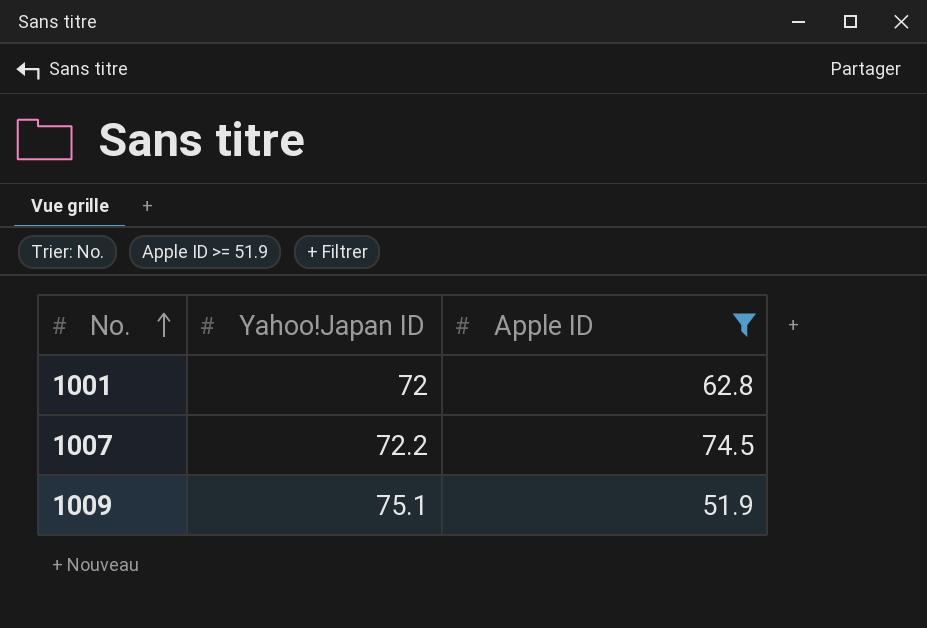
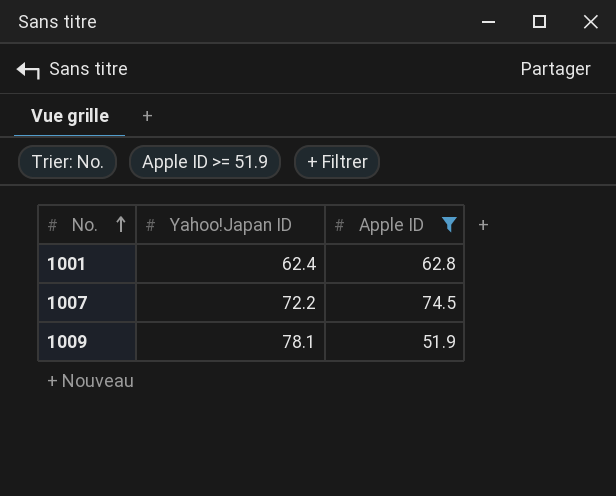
1001 | Yahoo!Japan ID: 72 -> 62.4
1009 | Yahoo!Japan ID: 75.1 -> 78.1

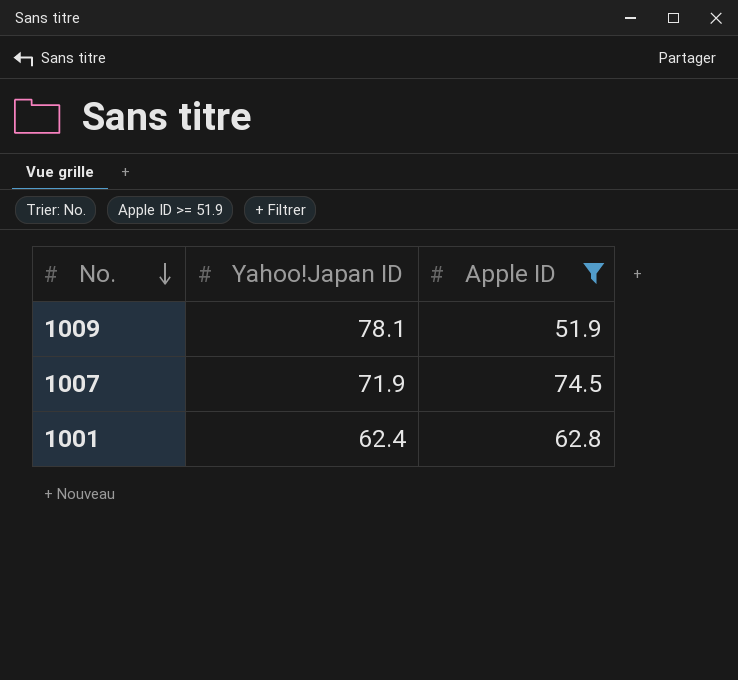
row order: No. ascending -> No. descending
1007 | Yahoo!Japan ID: 72.2 -> 71.9

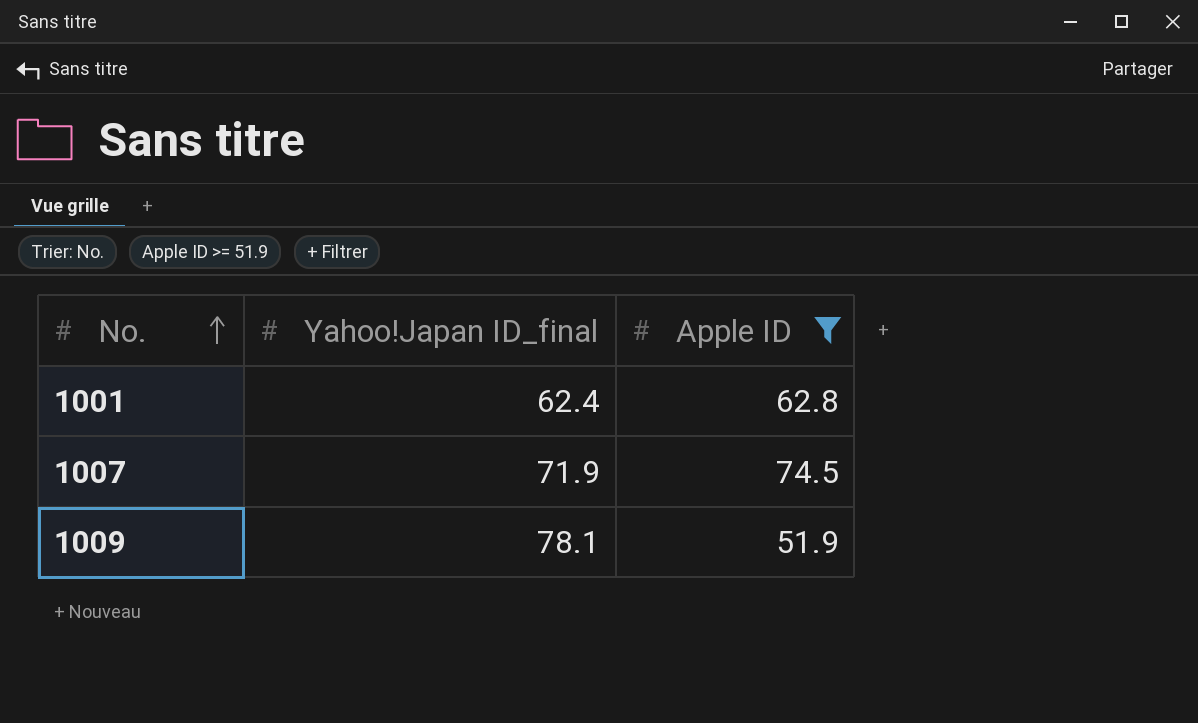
row order: No. descending -> No. ascending
column name: Yahoo!Japan ID -> Yahoo!Japan ID_final

